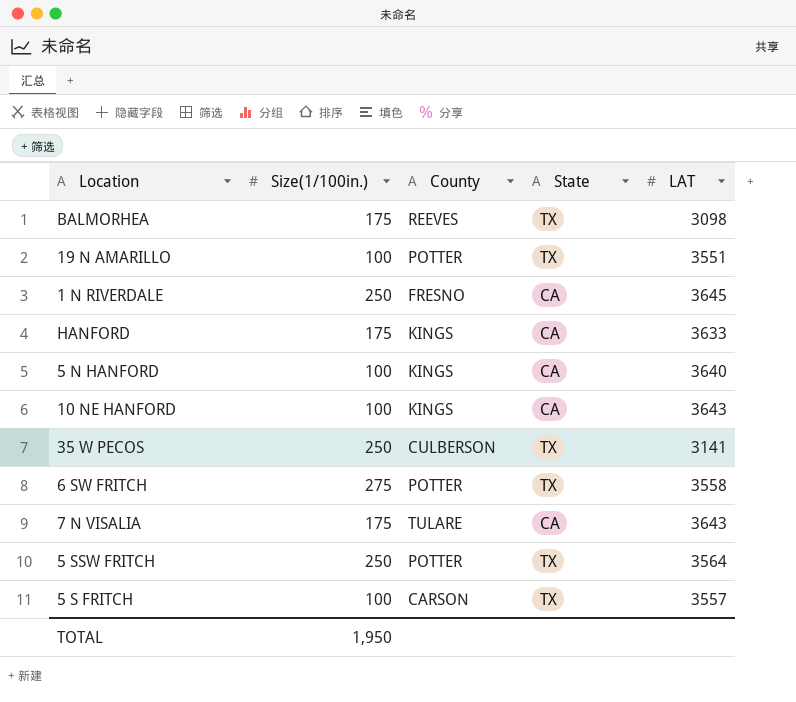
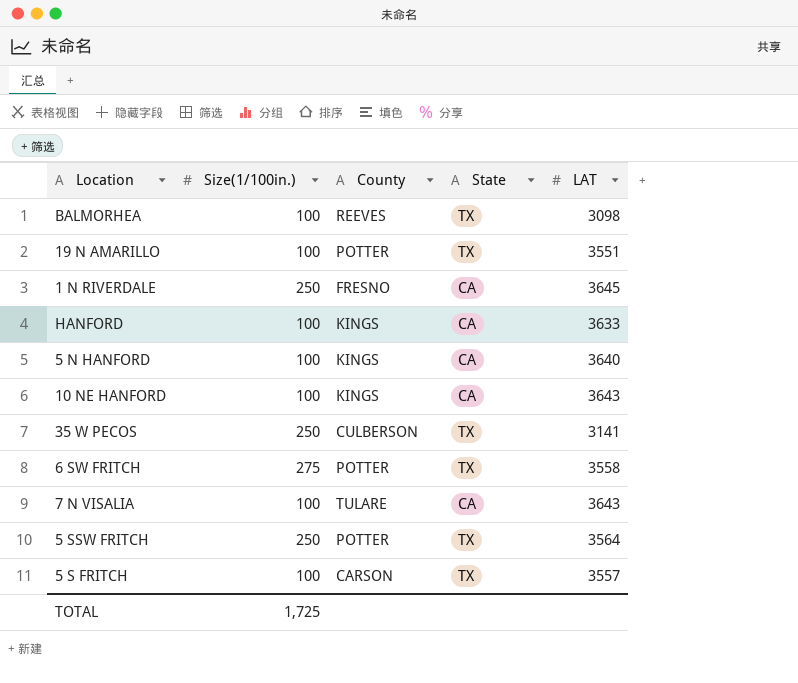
BALMORHEA | Size(1/100in.): 175 -> 100
HANFORD | Size(1/100in.): 175 -> 100
7 N VISALIA | Size(1/100in.): 175 -> 100
TOTAL | Size(1/100in.): 1,950 -> 1,725

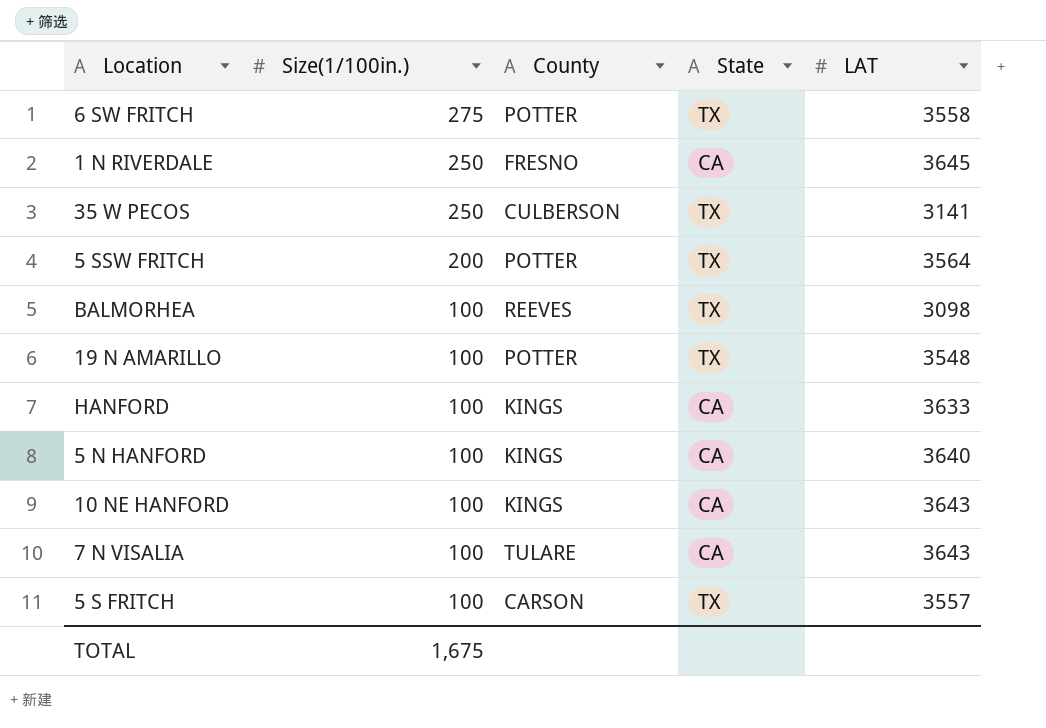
row order: none -> Size(1/100in.) descending
5 SSW FRITCH | Size(1/100in.): 250 -> 200
19 N AMARILLO | LAT: 3551 -> 3548
TOTAL | Size(1/100in.): 1,725 -> 1,675

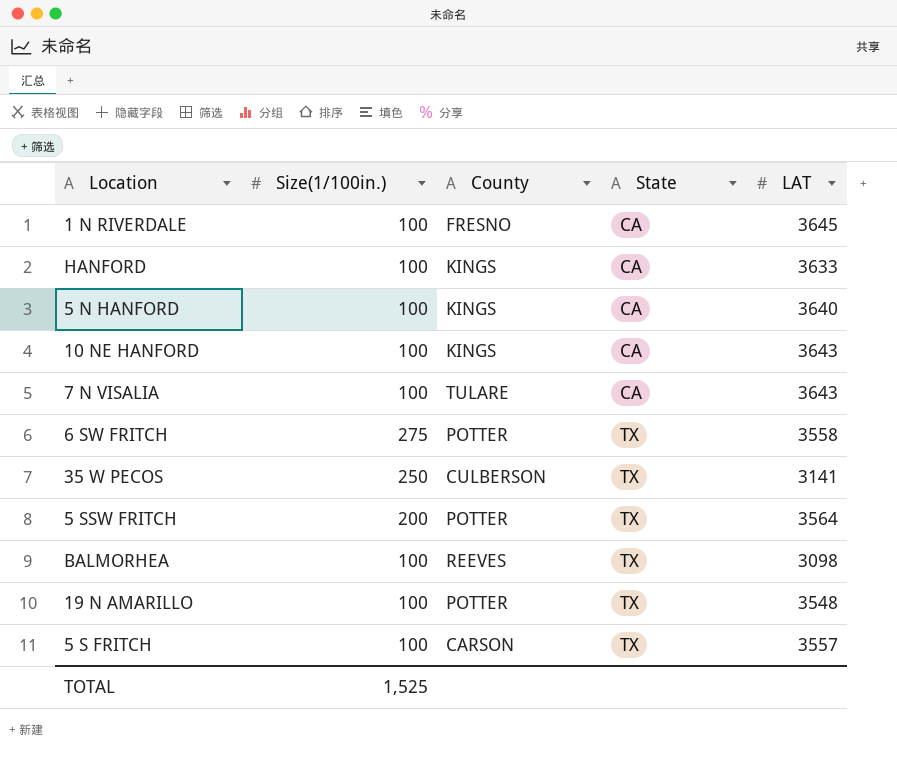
row order: Size(1/100in.) descending -> State ascending
1 N RIVERDALE | Size(1/100in.): 250 -> 100
TOTAL | Size(1/100in.): 1,675 -> 1,525

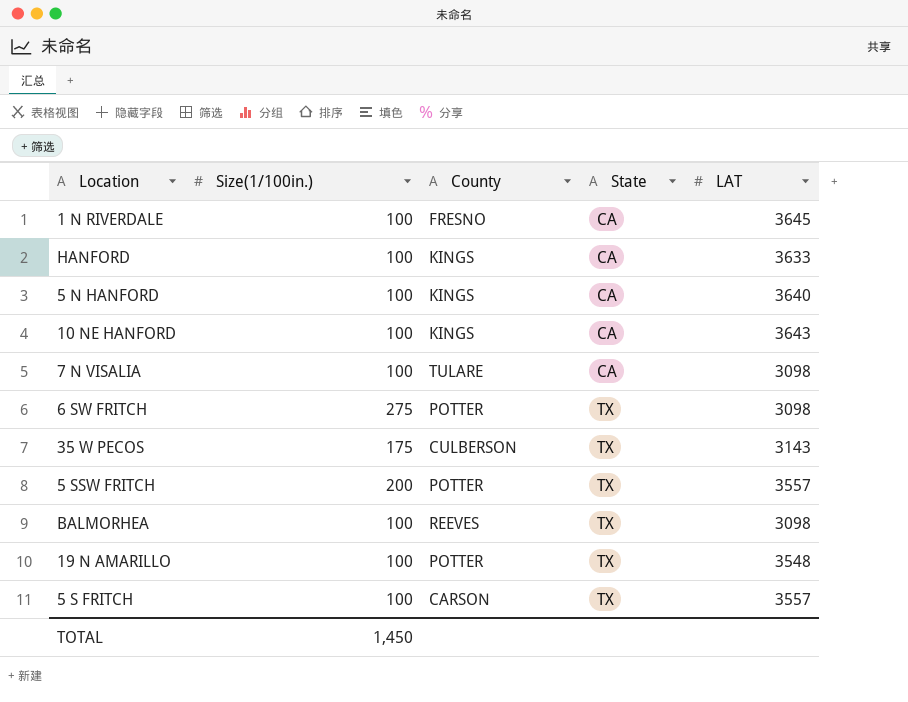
7 N VISALIA | LAT: 3643 -> 3098
6 SW FRITCH | LAT: 3558 -> 3098
35 W PECOS | Size(1/100in.): 250 -> 175
35 W PECOS | LAT: 3141 -> 3143
5 SSW FRITCH | LAT: 3564 -> 3557
TOTAL | Size(1/100in.): 1,525 -> 1,450

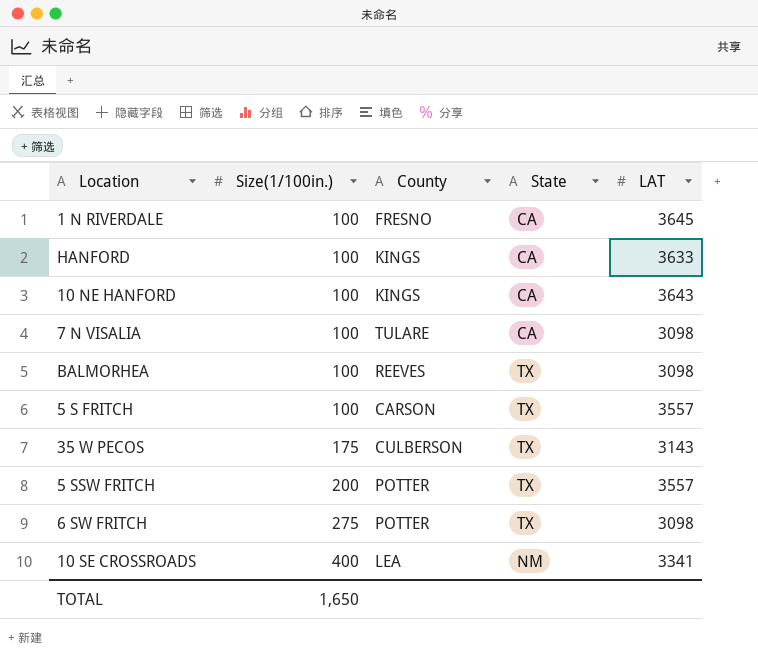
row order: State ascending -> Size(1/100in.) ascending
row 5 N HANFORD: 100 | KINGS | CA | 3640 -> none
row 19 N AMARILLO: 100 | POTTER | TX | 3548 -> none
row 10 SE CROSSROADS: none -> 400 | LEA | NM | 3341
TOTAL | Size(1/100in.): 1,450 -> 1,650

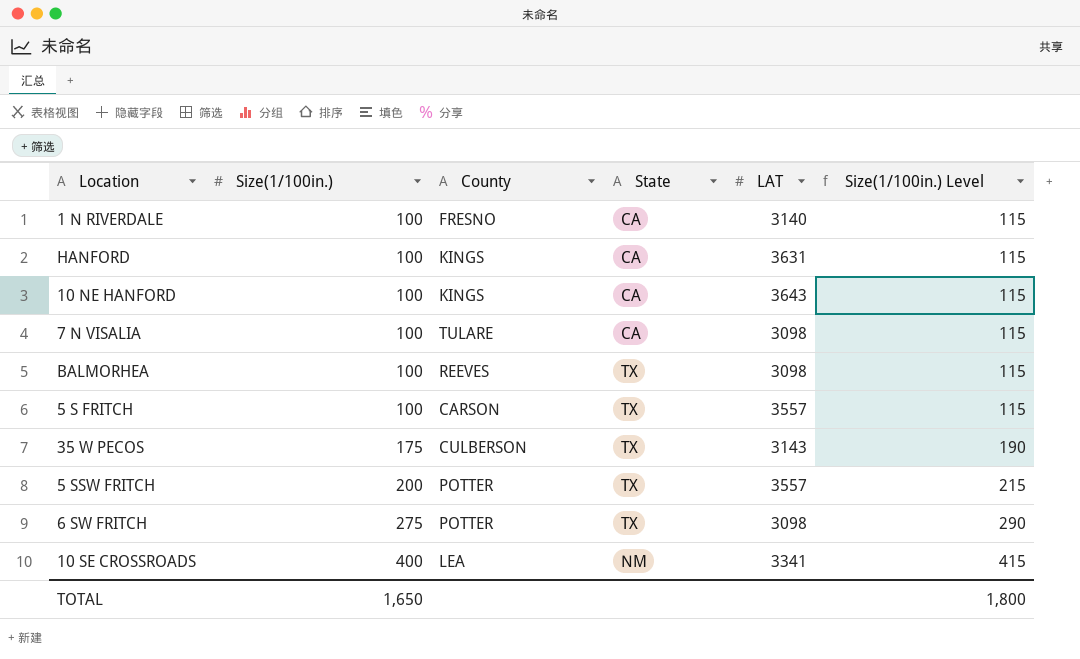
column Size(1/100in.) Level | formula: none -> [Size(1/100in.)] + 15
1 N RIVERDALE | LAT: 3645 -> 3140
HANFORD | LAT: 3633 -> 3631

